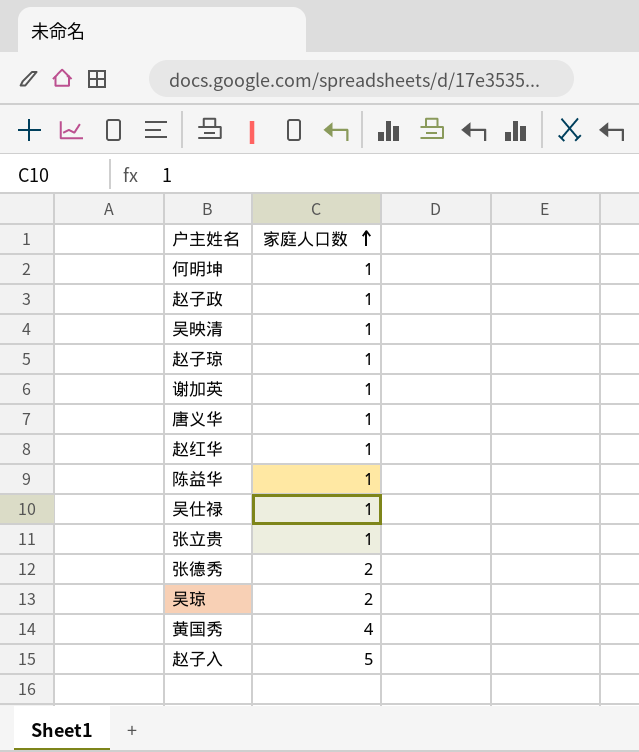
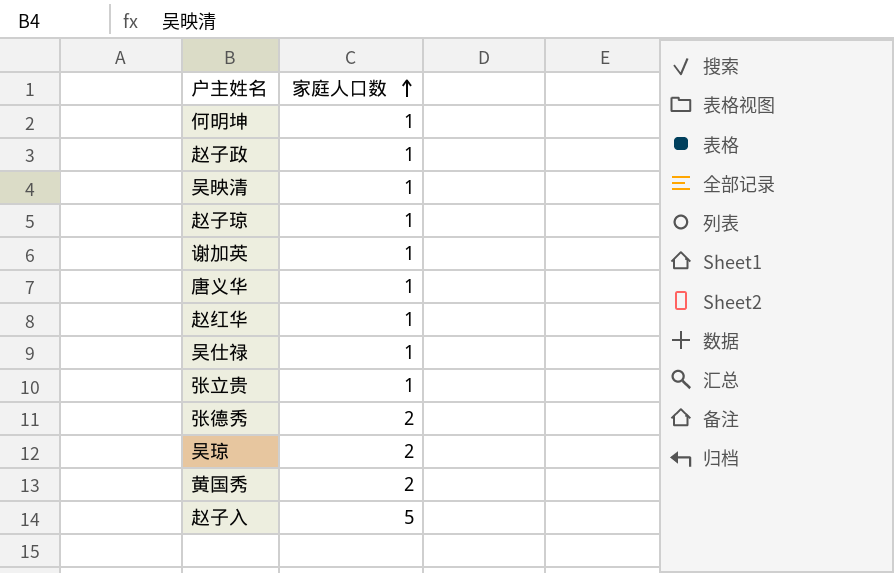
row 陈益华: 1 -> none
黄国秀 | 家庭人口数: 4 -> 2

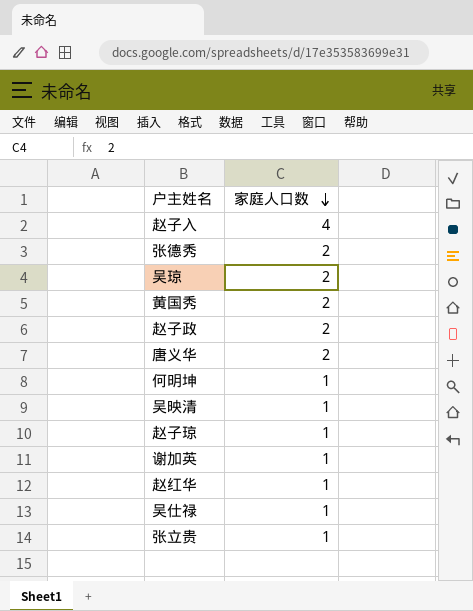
row order: 家庭人口数 ascending -> 家庭人口数 descending
赵子入 | 家庭人口数: 5 -> 4
赵子政 | 家庭人口数: 1 -> 2
唐义华 | 家庭人口数: 1 -> 2

